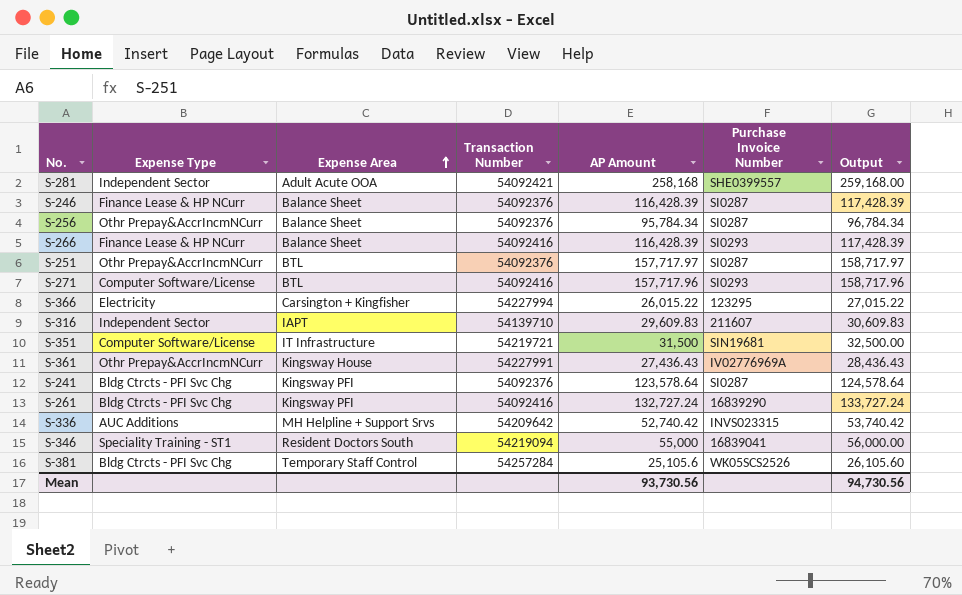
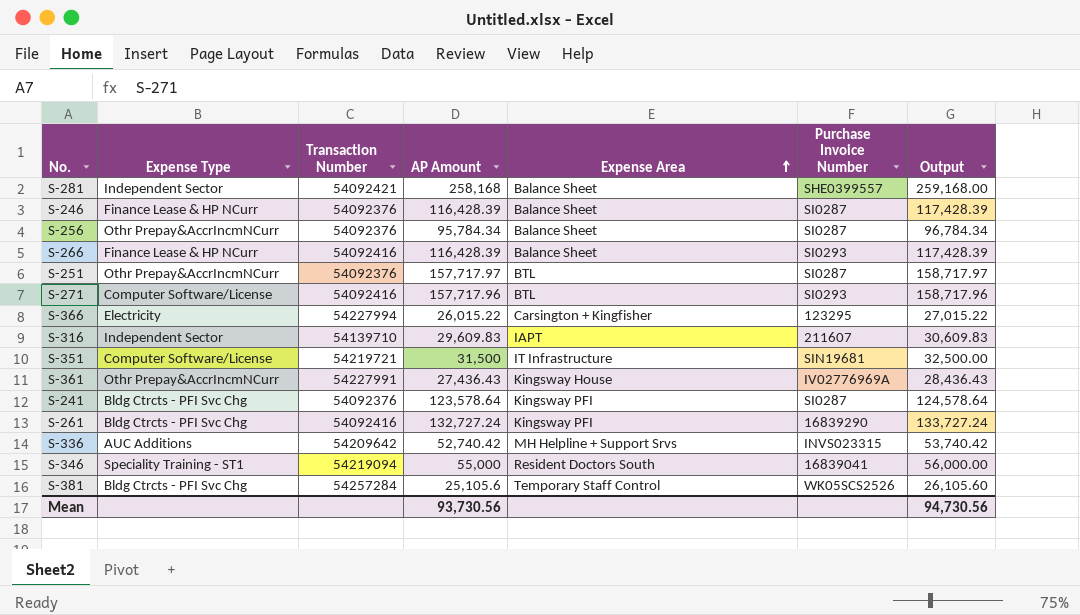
column Expense Area | position: 3 -> 5
S-281 | Expense Area: Adult Acute OOA -> Balance Sheet

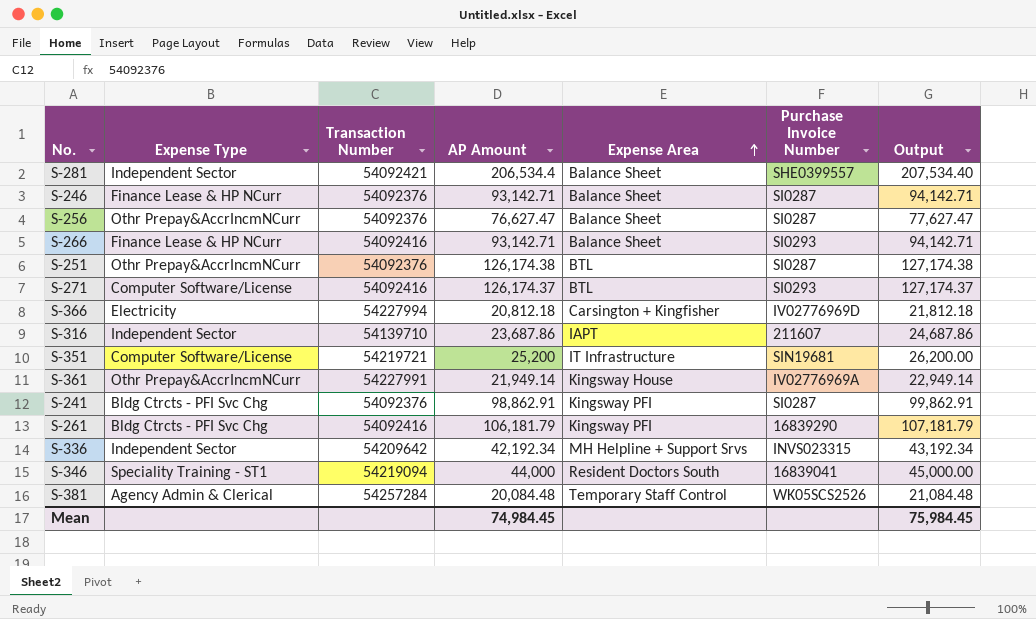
S-281 | AP Amount: 258,168 -> 206,534.4
S-281 | Output: 259,168.00 -> 207,534.40
S-246 | AP Amount: 116,428.39 -> 93,142.71
S-246 | Output: 117,428.39 -> 94,142.71
S-256 | AP Amount: 95,784.34 -> 76,627.47
S-256 | Output: 96,784.34 -> 77,627.47
S-266 | AP Amount: 116,428.39 -> 93,142.71
S-266 | Output: 117,428.39 -> 94,142.71
S-251 | AP Amount: 157,717.97 -> 126,174.38
S-251 | Output: 158,717.97 -> 127,174.38
S-271 | AP Amount: 157,717.96 -> 126,174.37
S-271 | Output: 158,717.96 -> 127,174.37
S-366 | AP Amount: 26,015.22 -> 20,812.18
S-366 | Purchase Invoice Number: 123295 -> IV02776969D
S-366 | Output: 27,015.22 -> 21,812.18
S-316 | AP Amount: 29,609.83 -> 23,687.86
S-316 | Output: 30,609.83 -> 24,687.86
S-351 | AP Amount: 31,500 -> 25,200
S-351 | Output: 32,500.00 -> 26,200.00
S-361 | AP Amount: 27,436.43 -> 21,949.14
S-361 | Output: 28,436.43 -> 22,949.14
S-241 | AP Amount: 123,578.64 -> 98,862.91
S-241 | Output: 124,578.64 -> 99,862.91
S-261 | AP Amount: 132,727.24 -> 106,181.79
S-261 | Output: 133,727.24 -> 107,181.79
S-336 | Expense Type: AUC Additions -> Independent Sector
S-336 | AP Amount: 52,740.42 -> 42,192.34
S-336 | Output: 53,740.42 -> 43,192.34
S-346 | AP Amount: 55,000 -> 44,000
S-346 | Output: 56,000.00 -> 45,000.00
S-381 | Expense Type: Bldg Ctrcts - PFI Svc Chg -> Agency Admin & Clerical
S-381 | AP Amount: 25,105.6 -> 20,084.48
S-381 | Output: 26,105.60 -> 21,084.48
Mean | AP Amount: 93,730.56 -> 74,984.45
Mean | Output: 94,730.56 -> 75,984.45

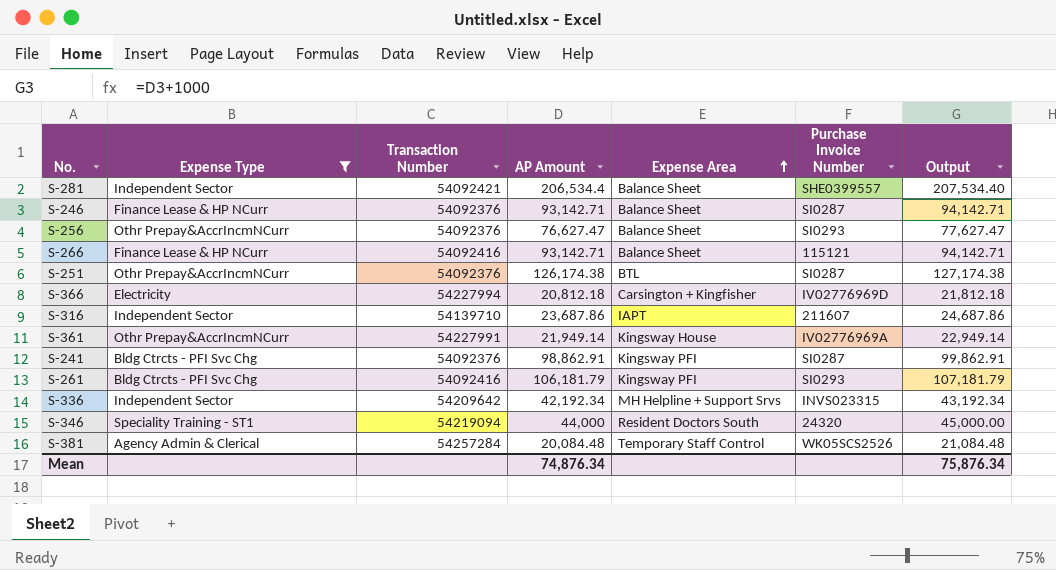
filter: none -> Expense Type != Computer Software/License
S-256 | Purchase Invoice Number: SI0287 -> SI0293
S-266 | Purchase Invoice Number: SI0293 -> 115121
S-261 | Purchase Invoice Number: 16839290 -> SI0293
S-346 | Purchase Invoice Number: 16839041 -> 24320
Mean | AP Amount: 74,984.45 -> 74,876.34
Mean | Output: 75,984.45 -> 75,876.34

